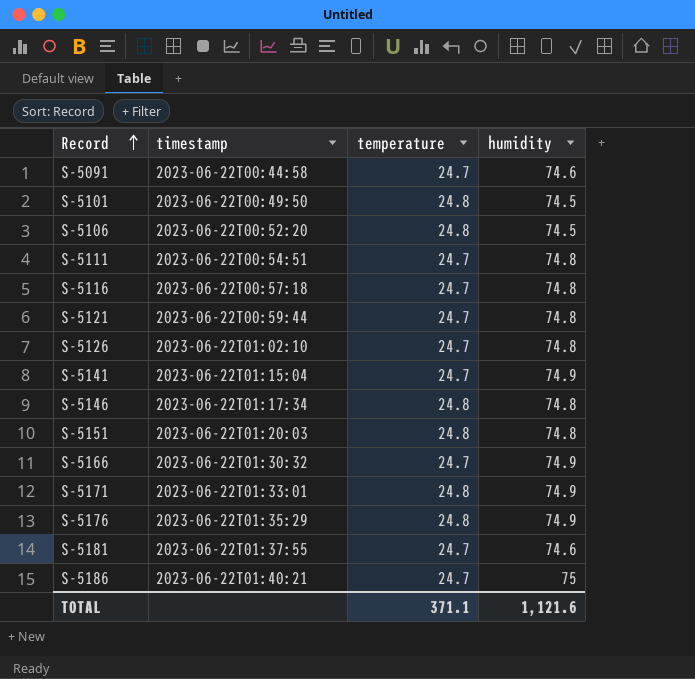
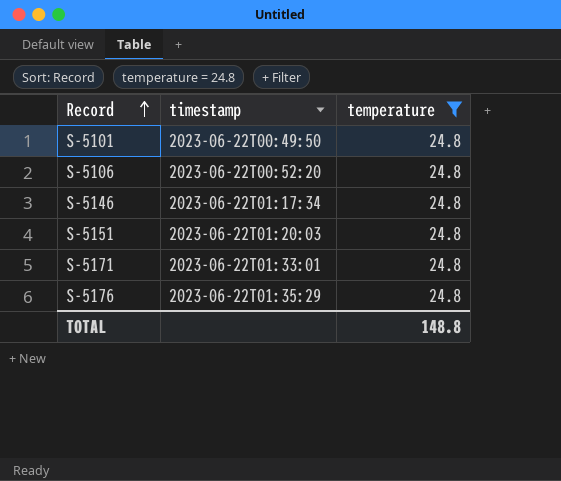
filter: none -> temperature = 24.8
column humidity | position: 4 -> none
TOTAL | temperature: 371.1 -> 148.8

